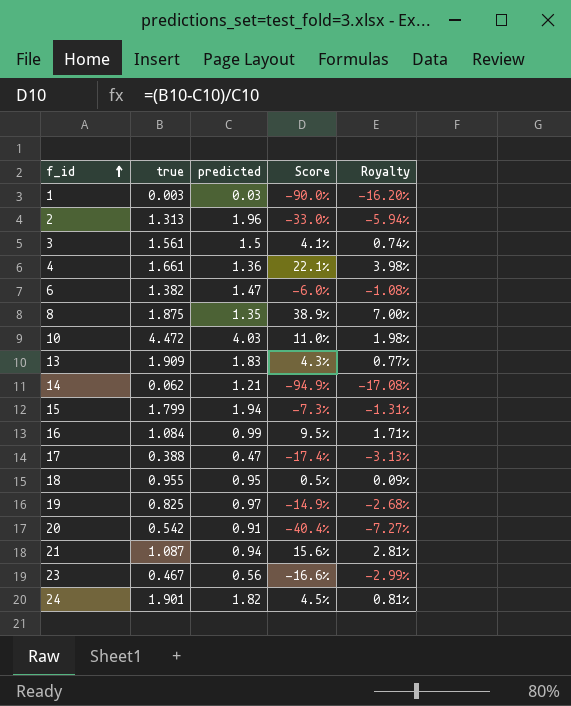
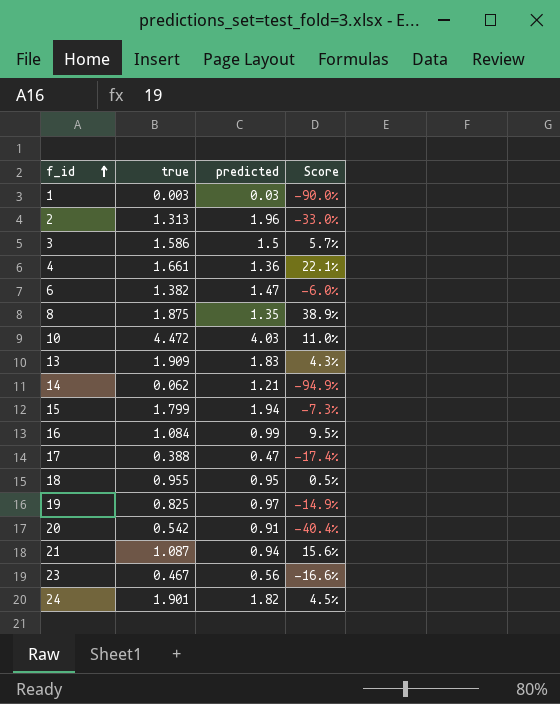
column Royalty | formula: [Score] * 0.18 -> none
3 | true: 1.561 -> 1.586
3 | Score: 4.1% -> 5.7%

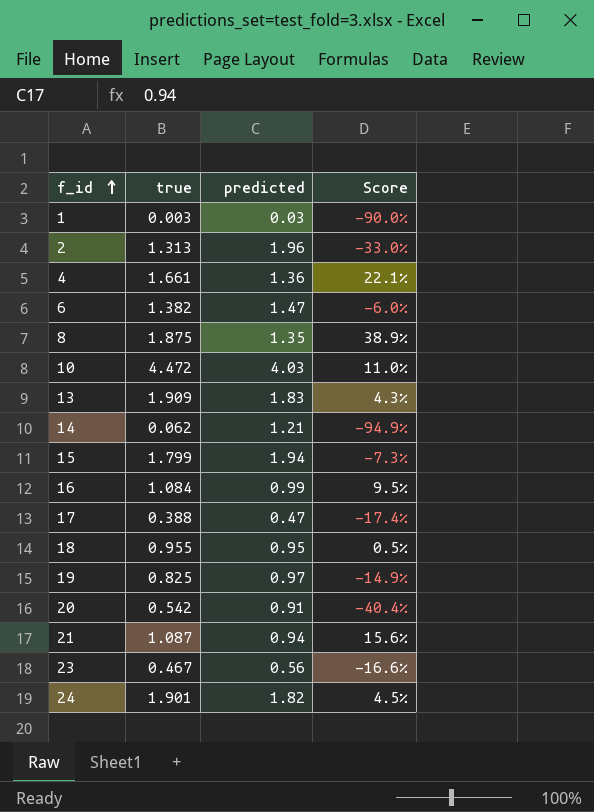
row 3: 1.586 | 1.5 | 5.7% -> none

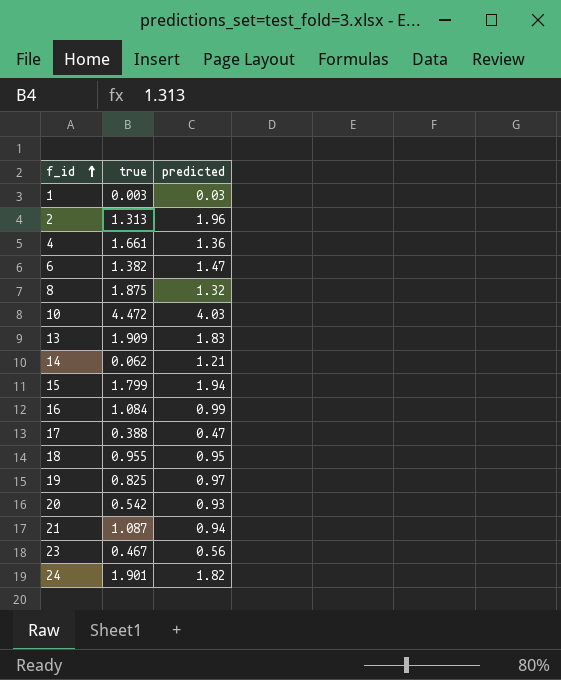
column Score | formula: ([true] - [predicted]) / [predicted] -> none
8 | predicted: 1.35 -> 1.32
20 | predicted: 0.91 -> 0.93

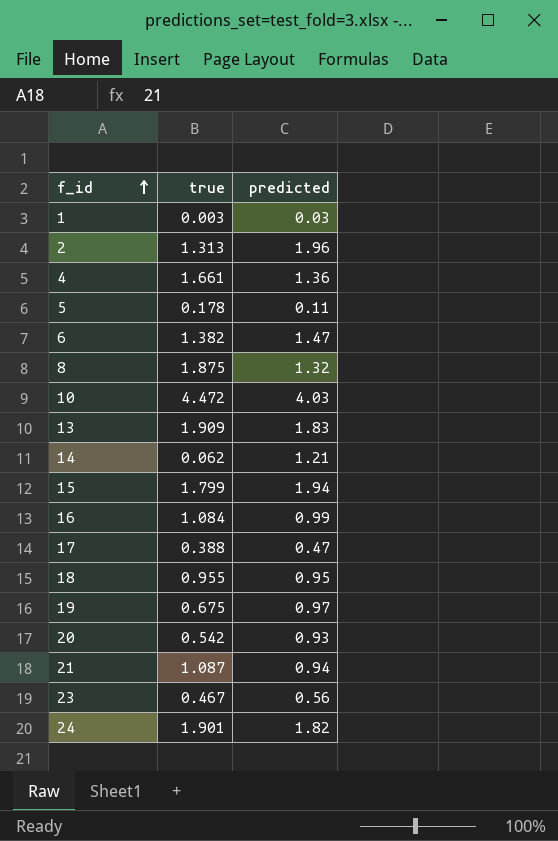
row 5: none -> 0.178 | 0.11
19 | true: 0.825 -> 0.675

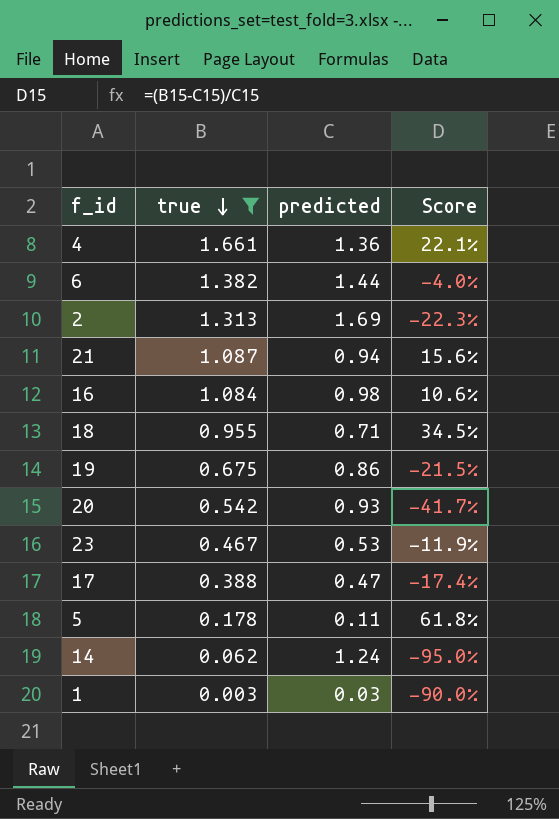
filter: none -> true <= 1.661
row order: f_id ascending -> true descending
column Score | formula: none -> ([true] - [predicted]) / [predicted]
6 | predicted: 1.47 -> 1.44
2 | predicted: 1.96 -> 1.69
16 | predicted: 0.99 -> 0.98
18 | predicted: 0.95 -> 0.71
19 | predicted: 0.97 -> 0.86
23 | predicted: 0.56 -> 0.53
14 | predicted: 1.21 -> 1.24

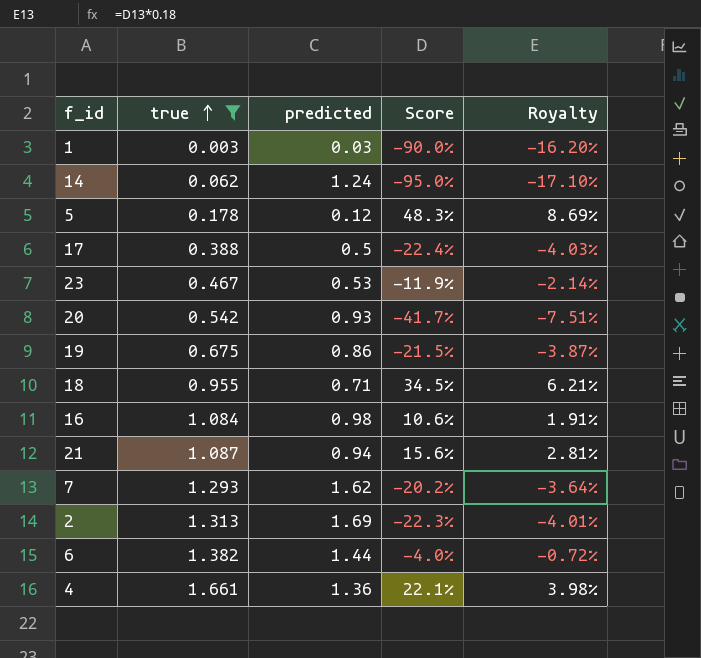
row order: true descending -> true ascending
column Royalty | formula: none -> [Score] * 0.18
5 | predicted: 0.11 -> 0.12
5 | Score: 61.8% -> 48.3%
17 | predicted: 0.47 -> 0.5
17 | Score: -17.4% -> -22.4%
row 7: none -> 1.293 | 1.62 | -20.2% | -3.64%

